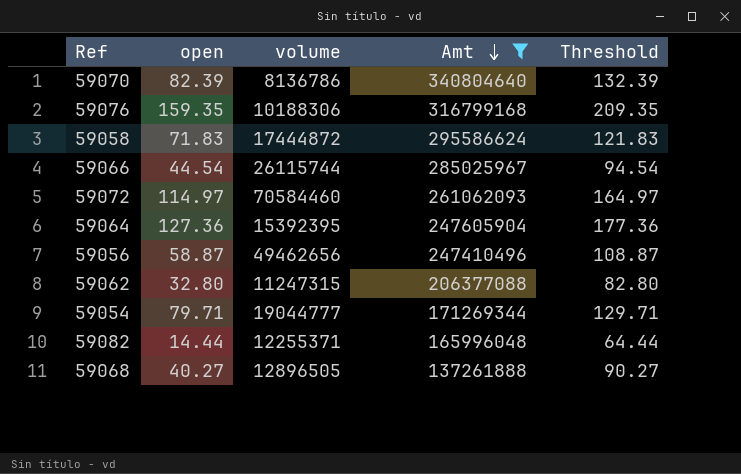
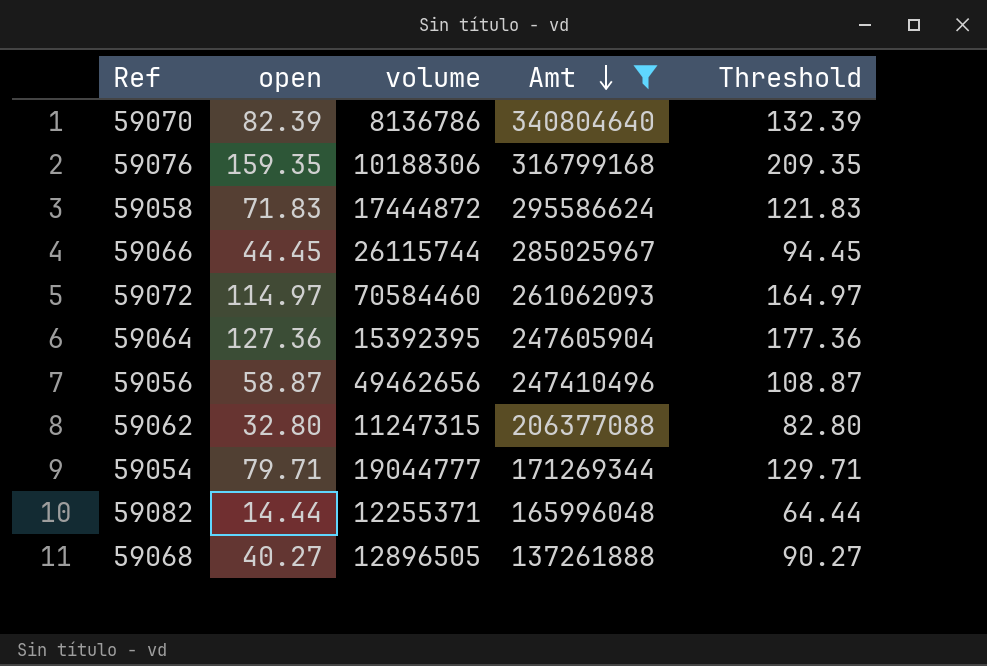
59066 | open: 44.54 -> 44.45
59066 | Threshold: 94.54 -> 94.45

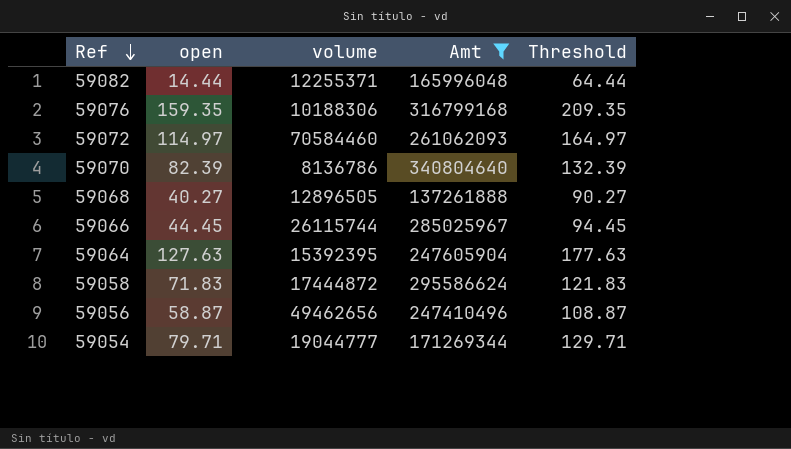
row order: Amt descending -> Ref descending
row 59062: 32.80 | 11247315 | 206377088 | 82.80 -> none
59064 | open: 127.36 -> 127.63
59064 | Threshold: 177.36 -> 177.63

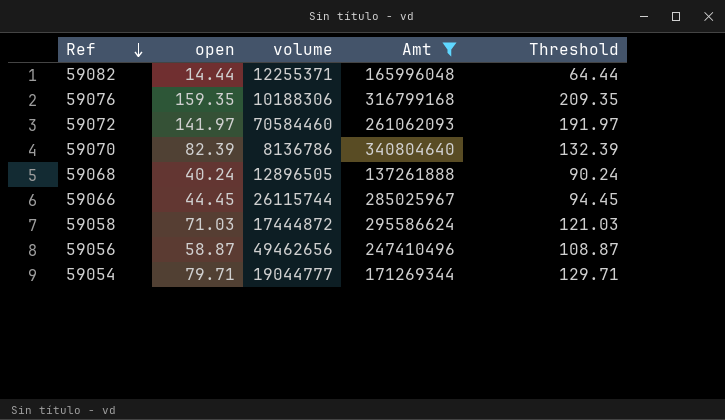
row 59064: 127.63 | 15392395 | 247605904 | 177.63 -> none
59072 | open: 114.97 -> 141.97
59072 | Threshold: 164.97 -> 191.97
59068 | open: 40.27 -> 40.24
59068 | Threshold: 90.27 -> 90.24
59058 | open: 71.83 -> 71.03
59058 | Threshold: 121.83 -> 121.03

